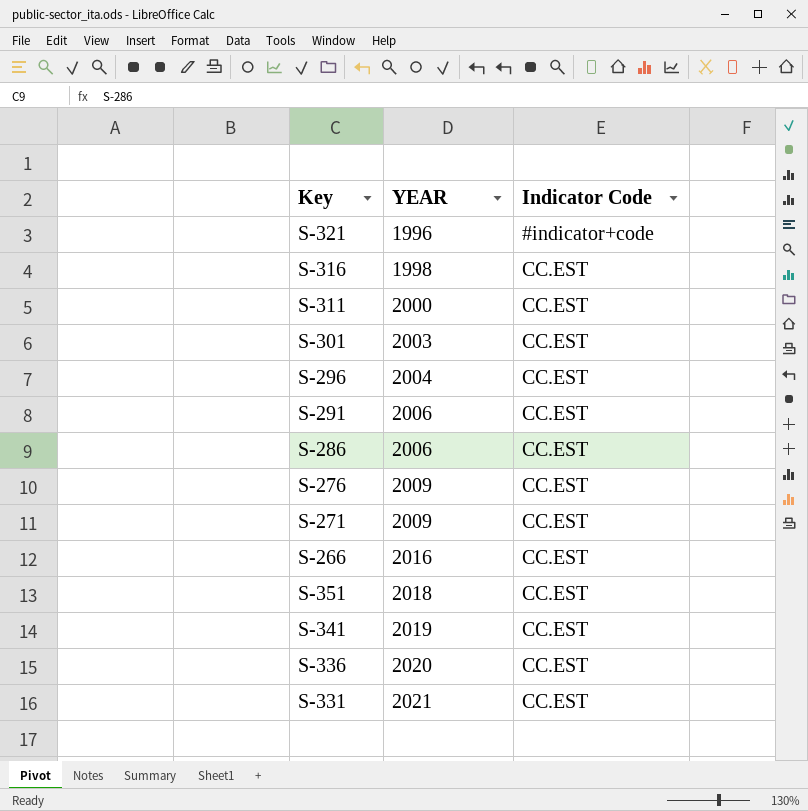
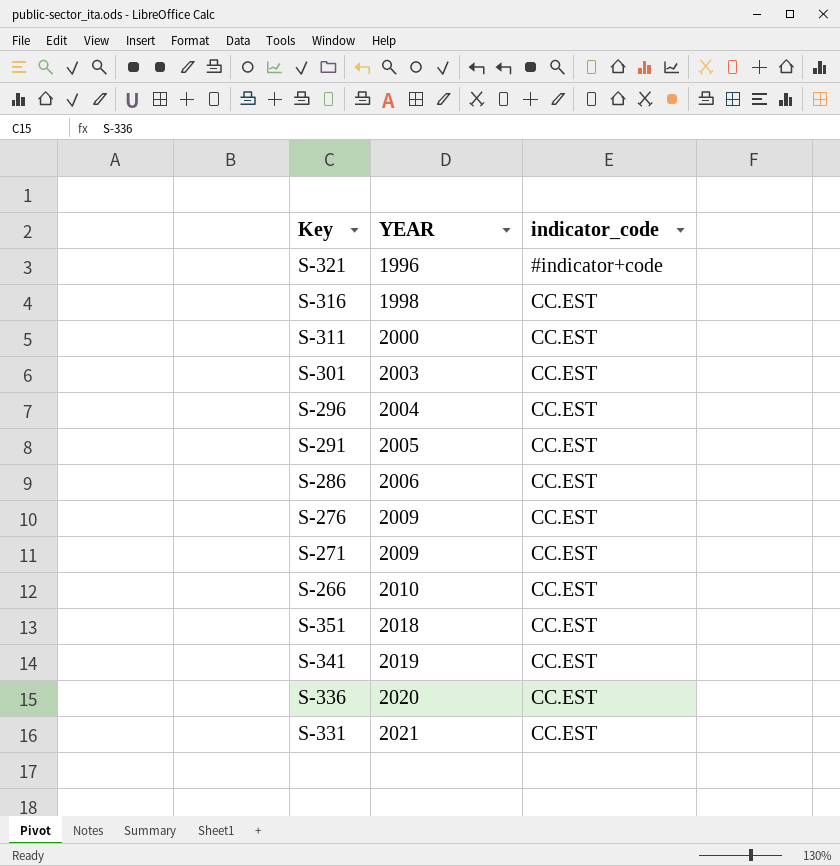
column name: Indicator Code -> indicator_code
S-291 | YEAR: 2006 -> 2005
S-266 | YEAR: 2016 -> 2010

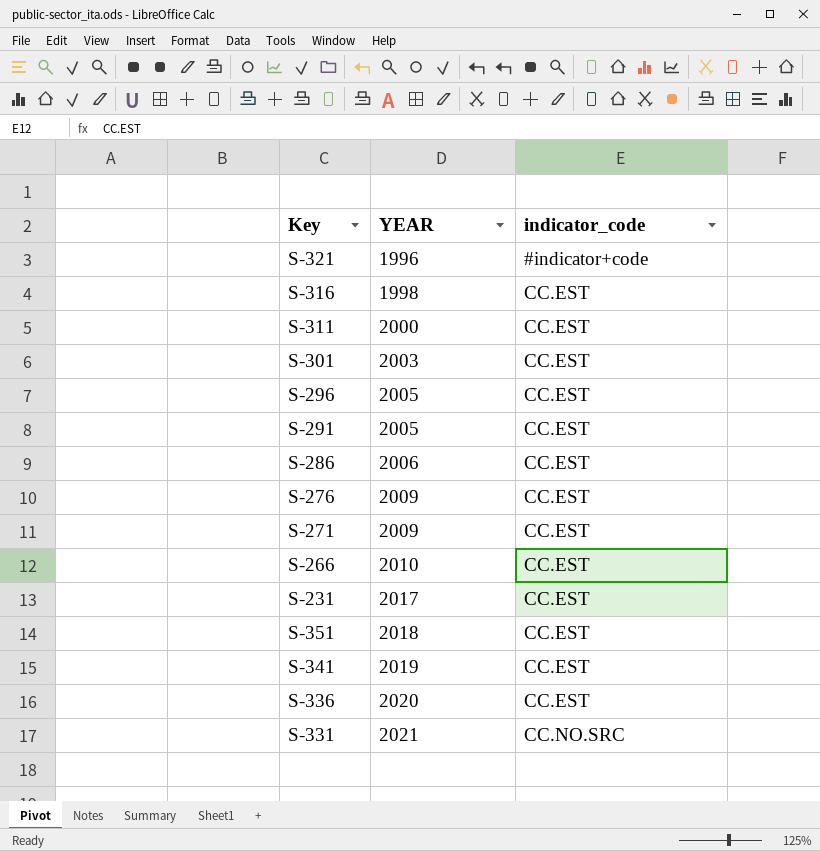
S-296 | YEAR: 2004 -> 2005
row S-231: none -> 2017 | CC.EST
S-331 | indicator_code: CC.EST -> CC.NO.SRC

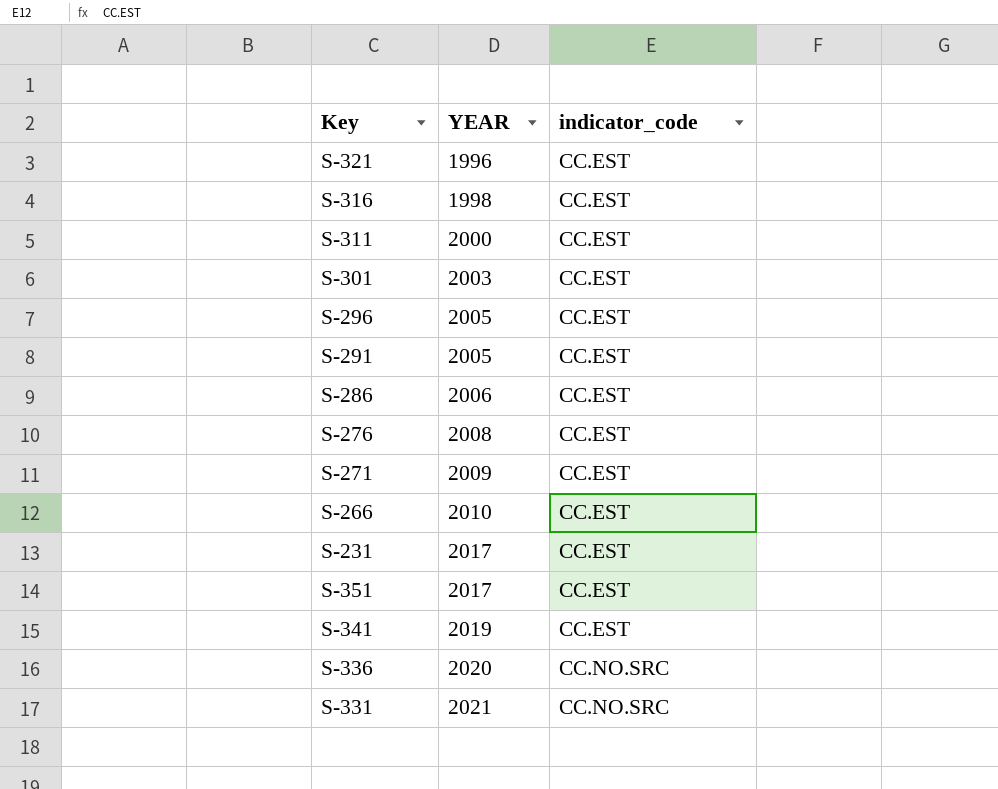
S-321 | indicator_code: #indicator+code -> CC.EST
S-276 | YEAR: 2009 -> 2008
S-351 | YEAR: 2018 -> 2017
S-336 | indicator_code: CC.EST -> CC.NO.SRC

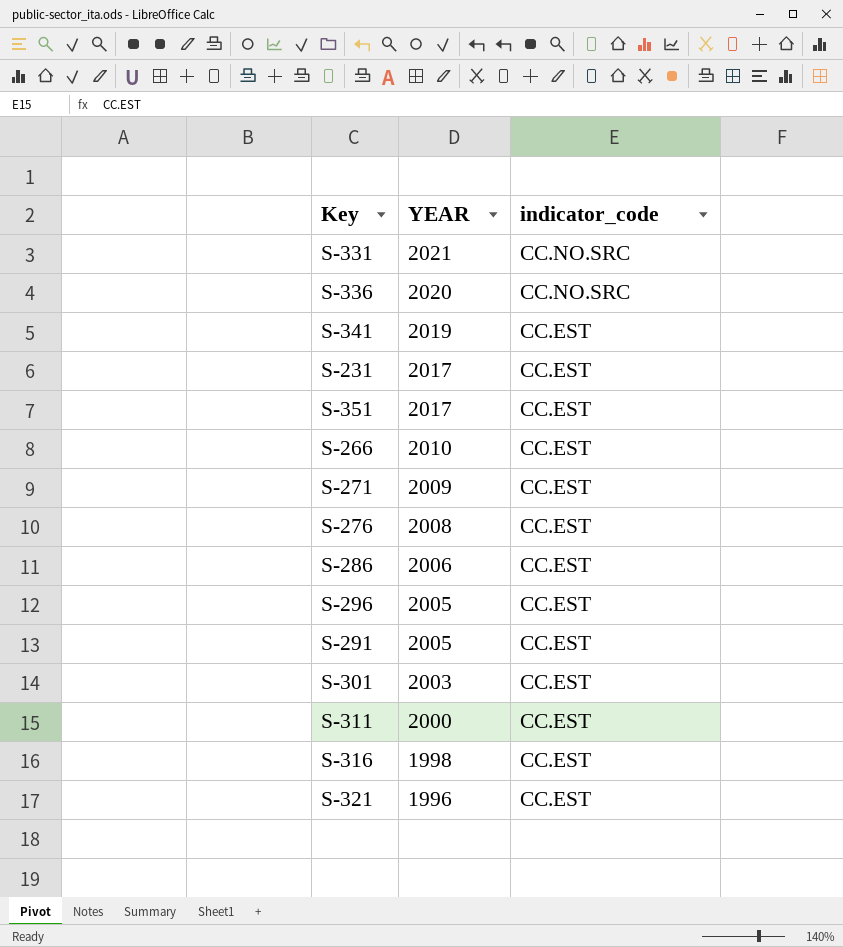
row order: YEAR ascending -> YEAR descending

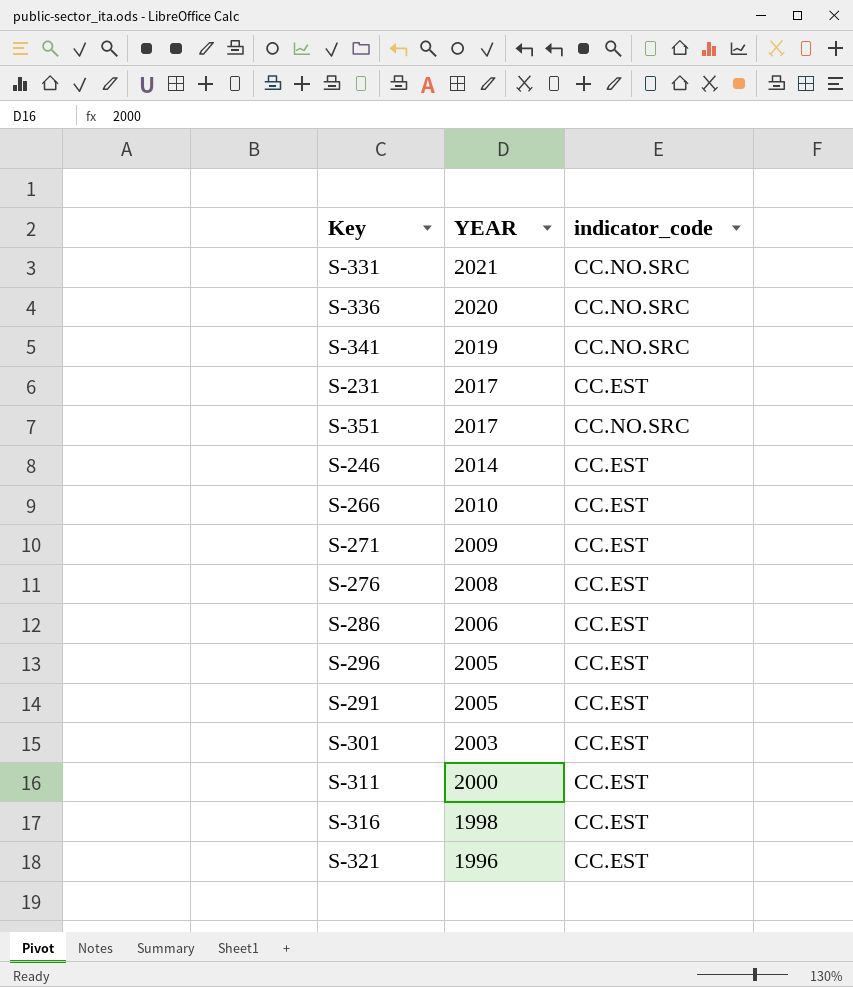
S-341 | indicator_code: CC.EST -> CC.NO.SRC
S-351 | indicator_code: CC.EST -> CC.NO.SRC
row S-246: none -> 2014 | CC.EST

